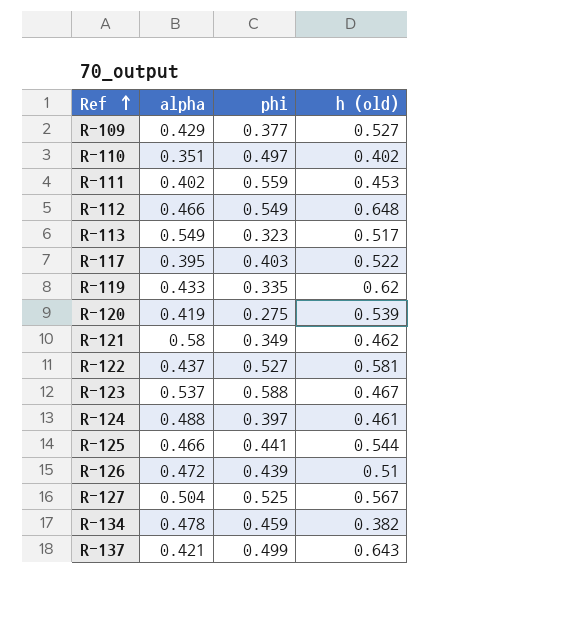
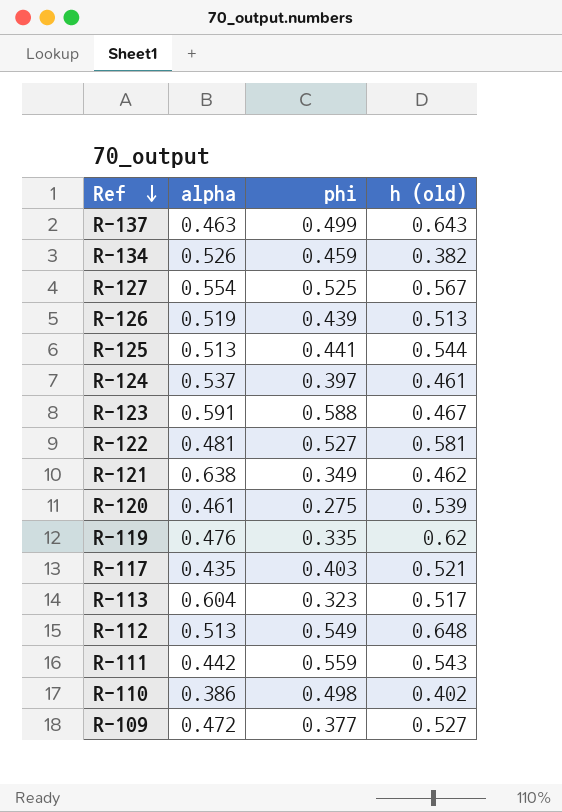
row order: Ref ascending -> Ref descending
R-137 | alpha: 0.421 -> 0.463
R-134 | alpha: 0.478 -> 0.526
R-127 | alpha: 0.504 -> 0.554
R-126 | alpha: 0.472 -> 0.519
R-126 | h (old): 0.51 -> 0.513
R-125 | alpha: 0.466 -> 0.513
R-124 | alpha: 0.488 -> 0.537
R-123 | alpha: 0.537 -> 0.591
R-122 | alpha: 0.437 -> 0.481
R-121 | alpha: 0.58 -> 0.638
R-120 | alpha: 0.419 -> 0.461
R-119 | alpha: 0.433 -> 0.476
R-117 | alpha: 0.395 -> 0.435
R-117 | h (old): 0.522 -> 0.521
R-113 | alpha: 0.549 -> 0.604
R-112 | alpha: 0.466 -> 0.513
R-111 | alpha: 0.402 -> 0.442
R-111 | h (old): 0.453 -> 0.543
R-110 | alpha: 0.351 -> 0.386
R-110 | phi: 0.497 -> 0.498
R-109 | alpha: 0.429 -> 0.472

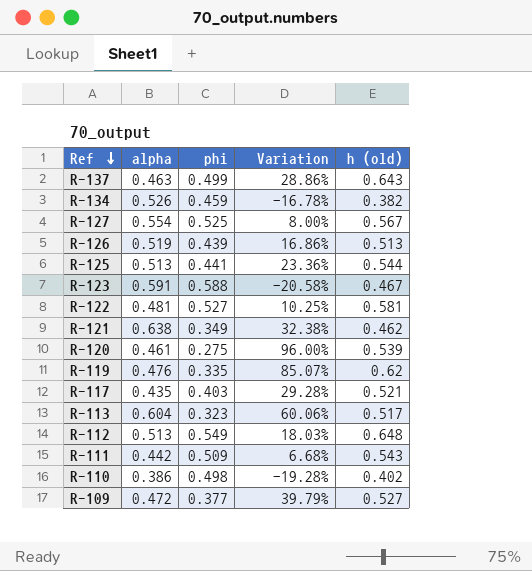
column Variation | formula: none -> ([h (old)] - [phi]) / [phi]
row R-124: 0.537 | 0.397 | 0.461 -> none
R-111 | phi: 0.559 -> 0.509

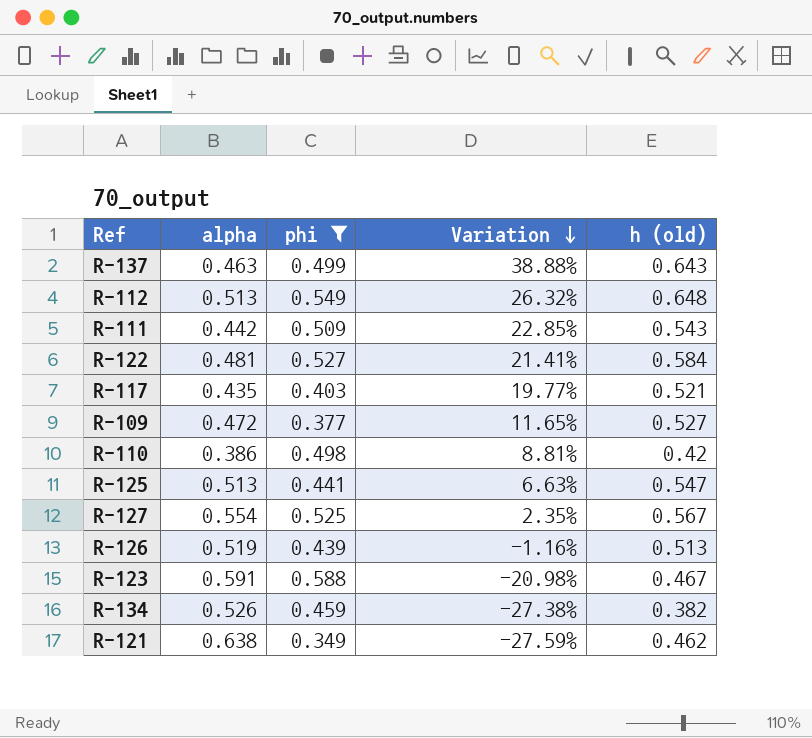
filter: none -> phi >= 0.349
row order: Ref descending -> Variation descending
column Variation | formula: ([h (old)] - [phi]) / [phi] -> ([h (old)] - [alpha]) / [alpha]
R-122 | h (old): 0.581 -> 0.584
R-110 | h (old): 0.402 -> 0.42
R-125 | h (old): 0.544 -> 0.547

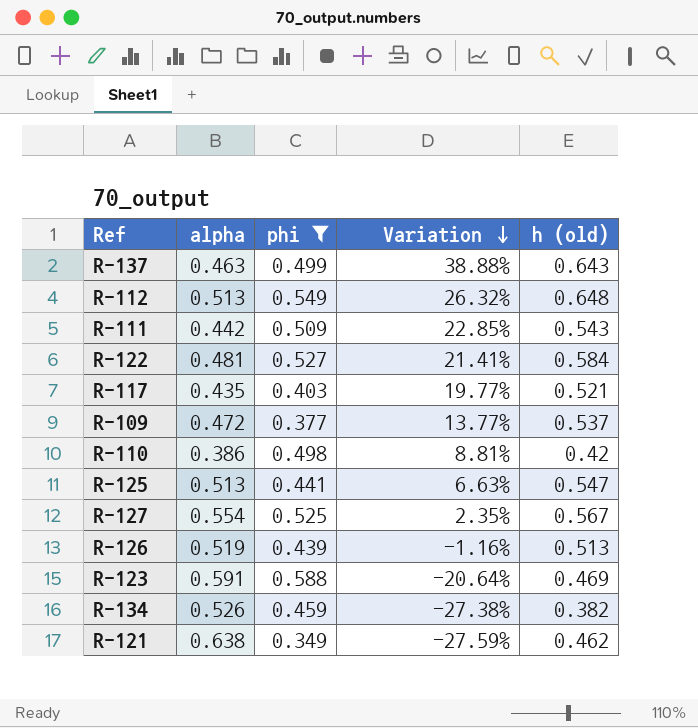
R-109 | Variation: 11.65% -> 13.77%
R-109 | h (old): 0.527 -> 0.537
R-123 | Variation: -20.98% -> -20.64%
R-123 | h (old): 0.467 -> 0.469

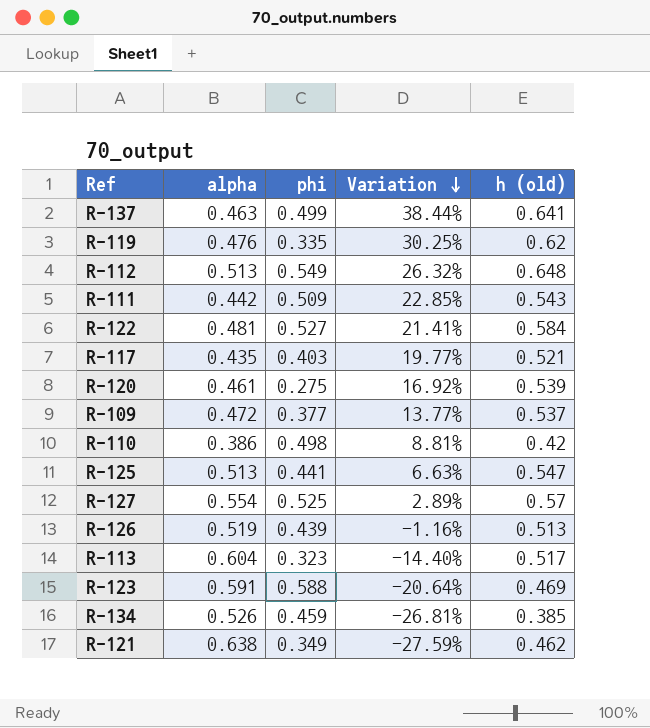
filter: phi >= 0.349 -> none
R-137 | Variation: 38.88% -> 38.44%
R-137 | h (old): 0.643 -> 0.641
R-127 | Variation: 2.35% -> 2.89%
R-127 | h (old): 0.567 -> 0.57
R-134 | Variation: -27.38% -> -26.81%
R-134 | h (old): 0.382 -> 0.385

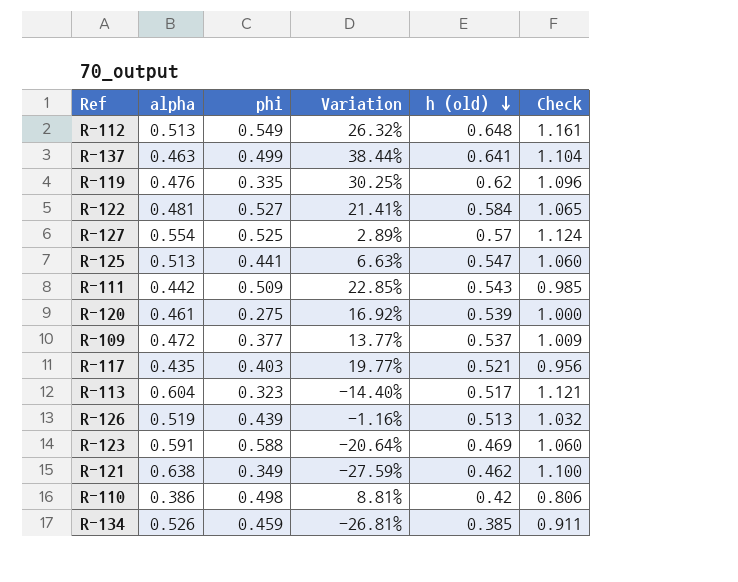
row order: Variation descending -> h (old) descending
column Check | formula: none -> [alpha] + [h (old)]

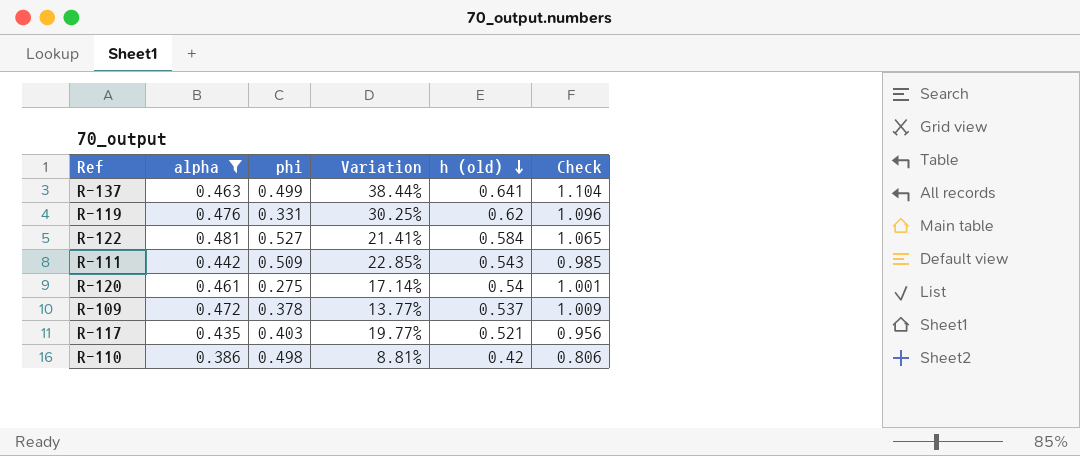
filter: none -> alpha <= 0.481
R-119 | phi: 0.335 -> 0.331
R-120 | Variation: 16.92% -> 17.14%
R-120 | h (old): 0.539 -> 0.54
R-120 | Check: 1.000 -> 1.001
R-109 | phi: 0.377 -> 0.378

